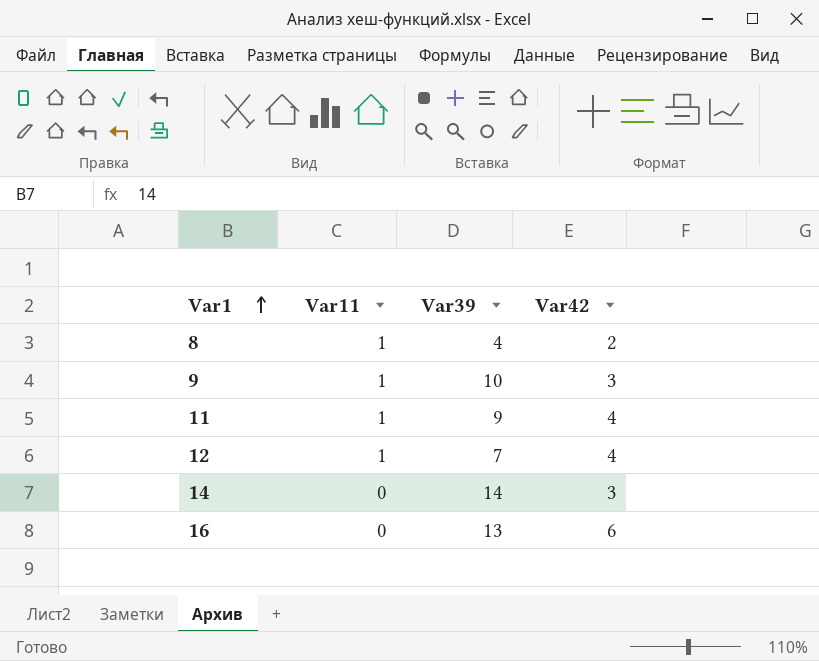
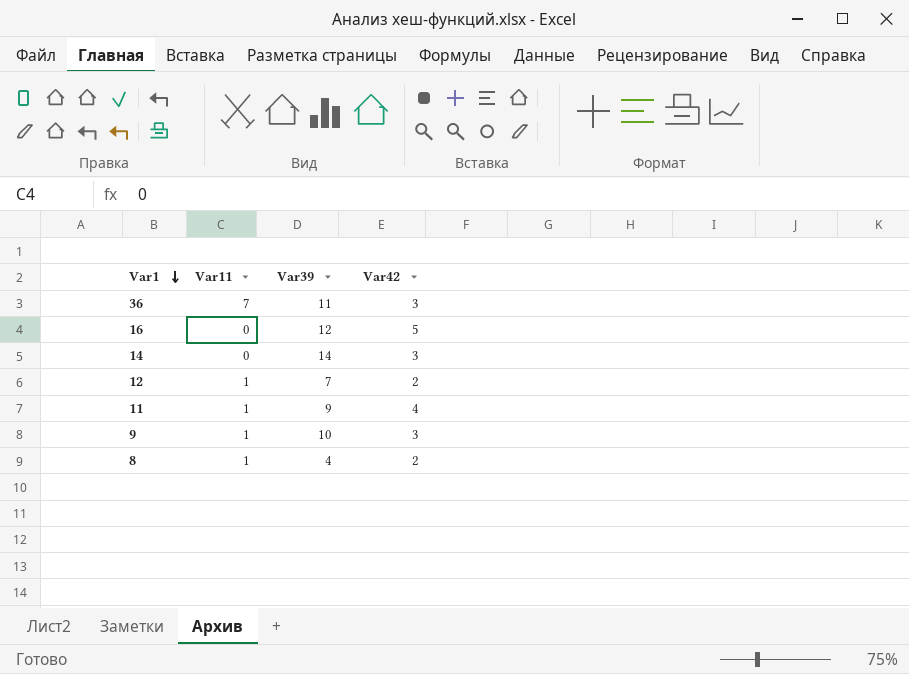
row order: Var1 ascending -> Var1 descending
row 36: none -> 7 | 11 | 3
16 | Var39: 13 -> 12
16 | Var42: 6 -> 5
12 | Var42: 4 -> 2

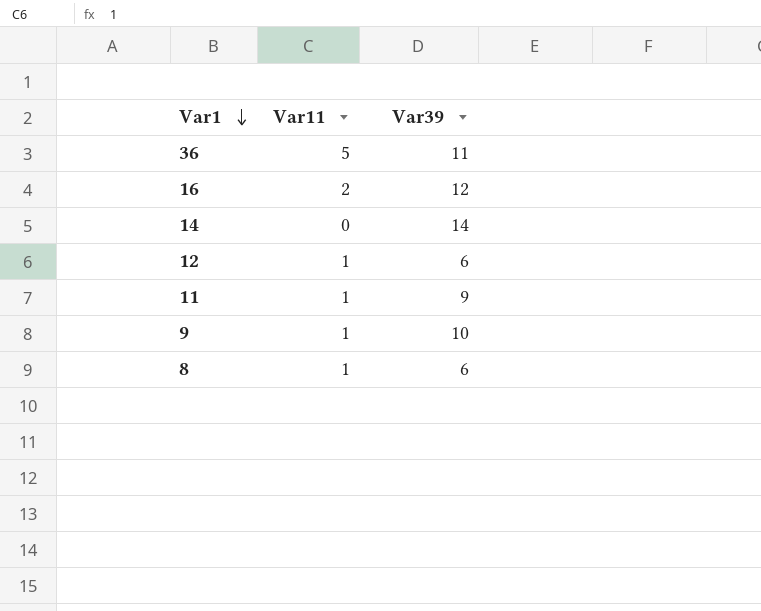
column Var42 | position: 4 -> none
36 | Var11: 7 -> 5
16 | Var11: 0 -> 2
12 | Var39: 7 -> 6
8 | Var39: 4 -> 6

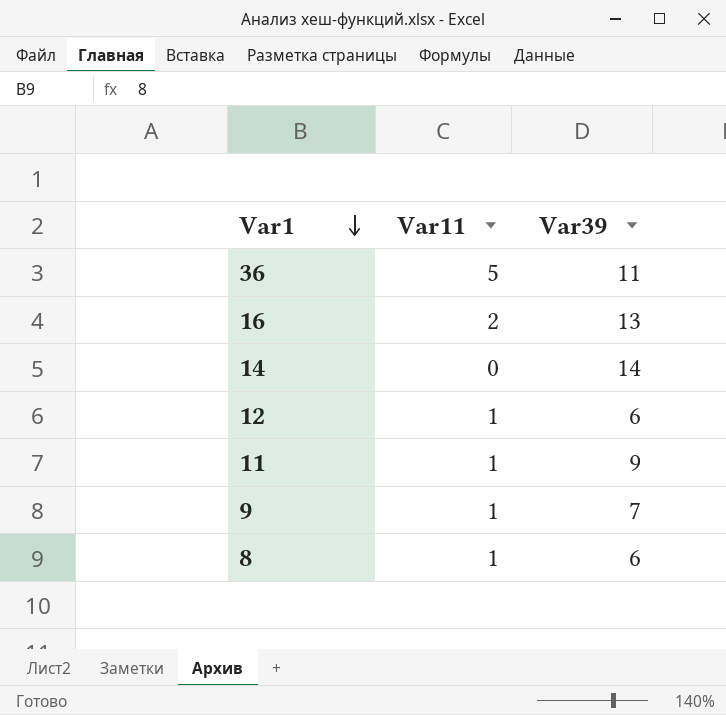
16 | Var39: 12 -> 13
9 | Var39: 10 -> 7

